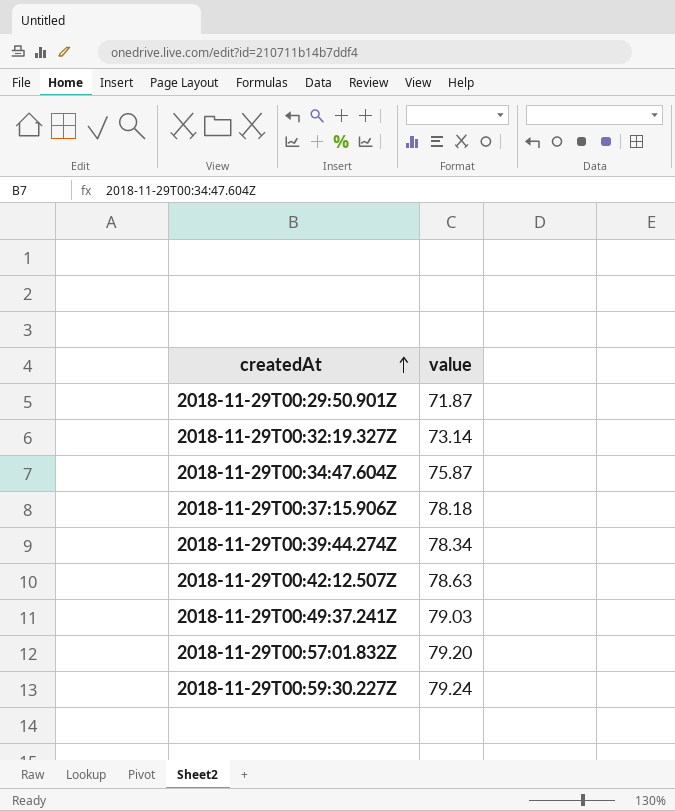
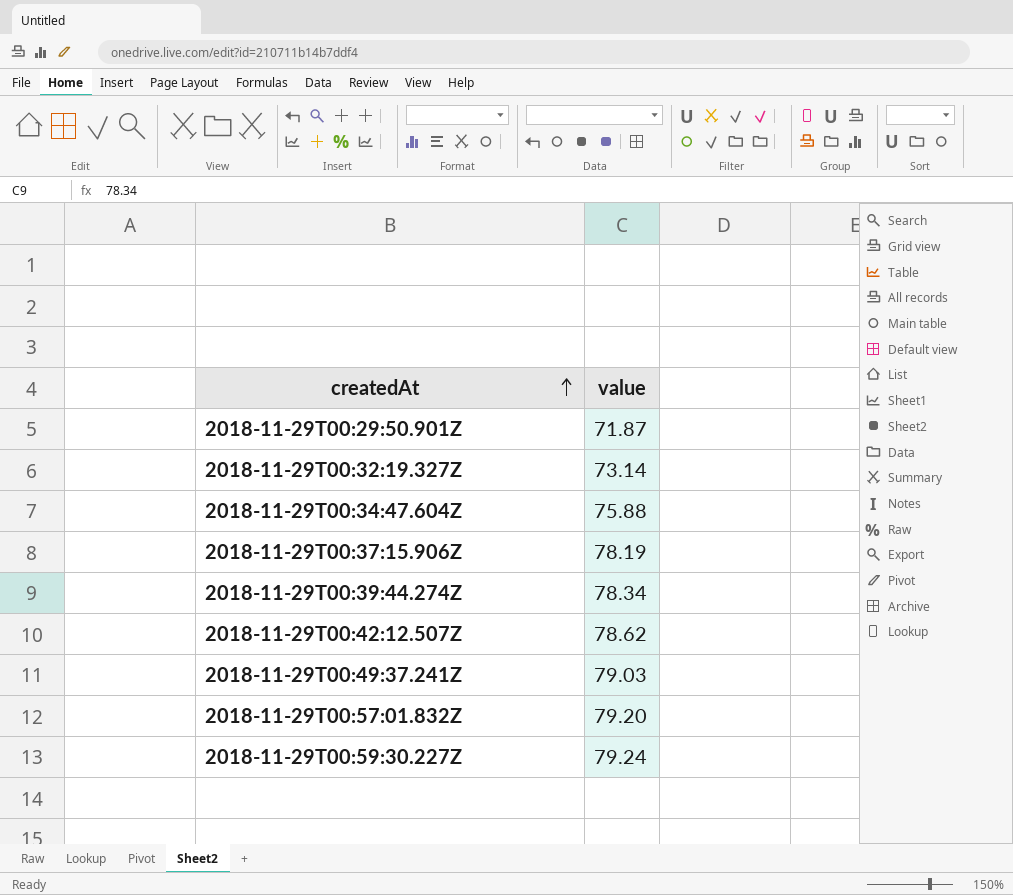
2018-11-29T00:34:47.604Z | value: 75.87 -> 75.88
2018-11-29T00:37:15.906Z | value: 78.18 -> 78.19
2018-11-29T00:42:12.507Z | value: 78.63 -> 78.62

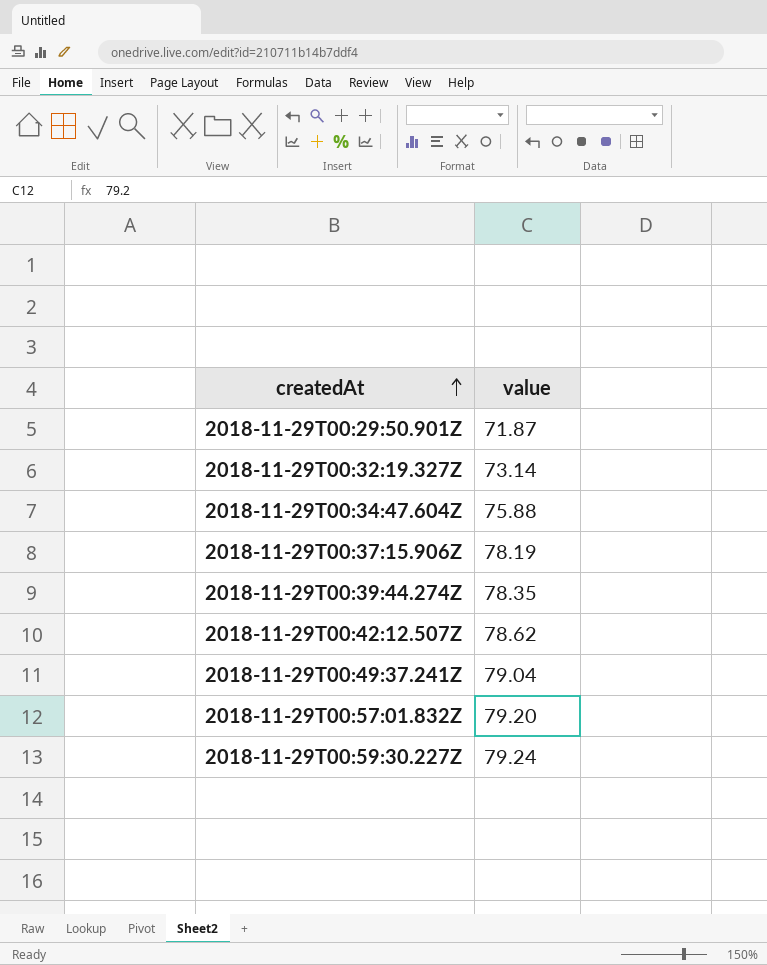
2018-11-29T00:39:44.274Z | value: 78.34 -> 78.35
2018-11-29T00:49:37.241Z | value: 79.03 -> 79.04

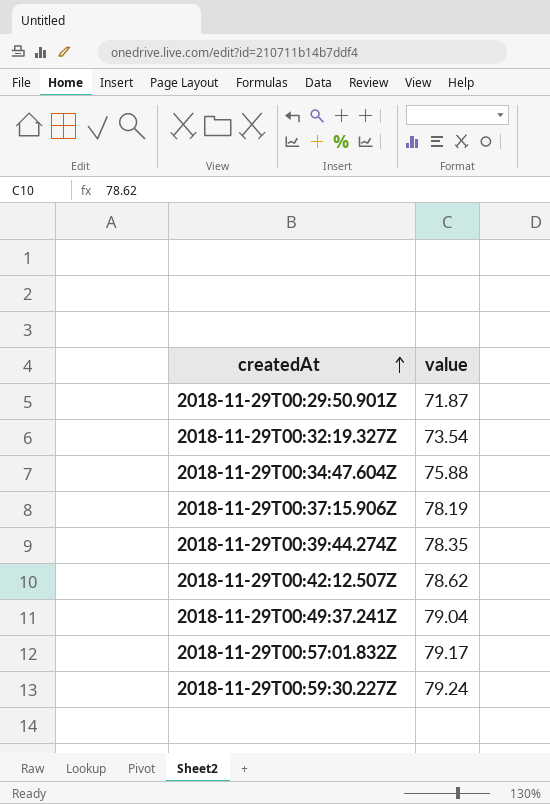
2018-11-29T00:32:19.327Z | value: 73.14 -> 73.54
2018-11-29T00:57:01.832Z | value: 79.20 -> 79.17

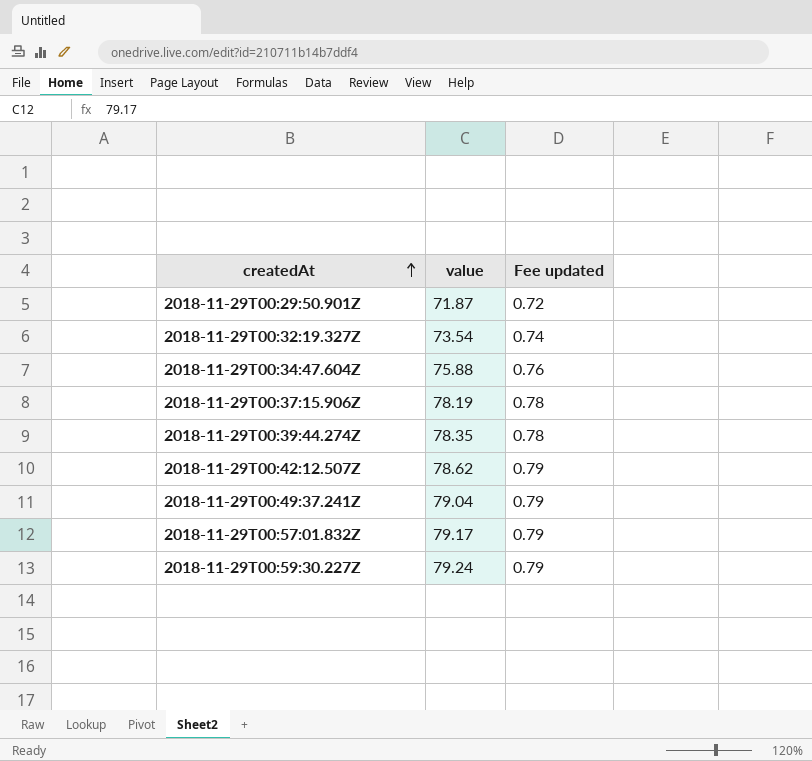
column Fee updated | formula: none -> [value] * 0.01

